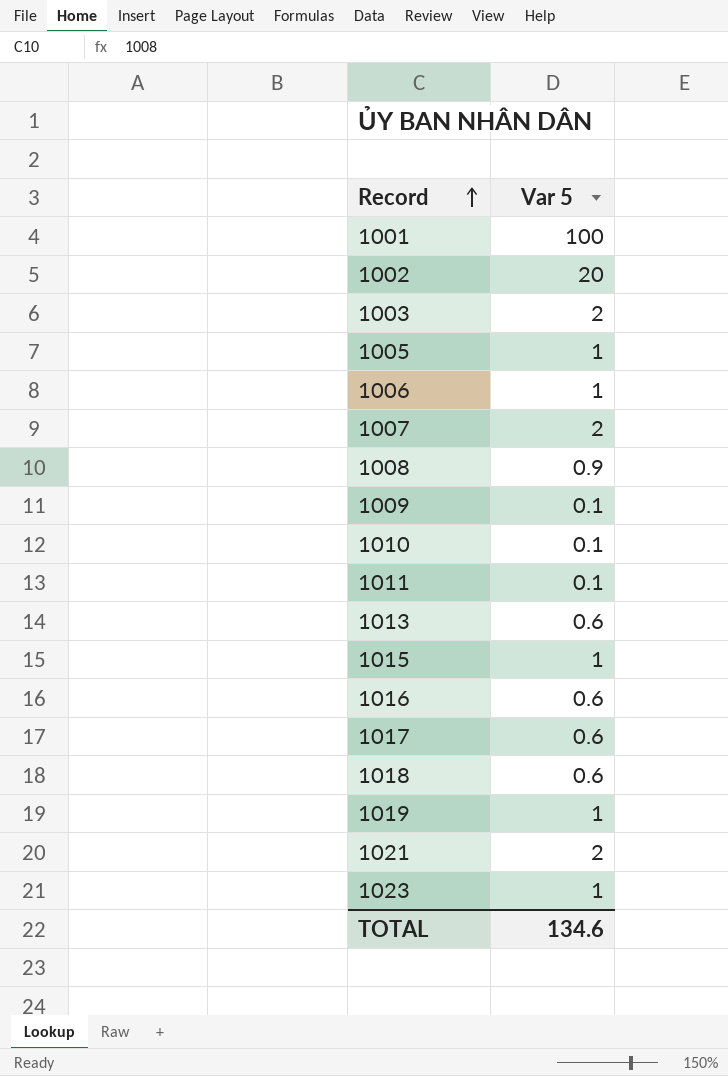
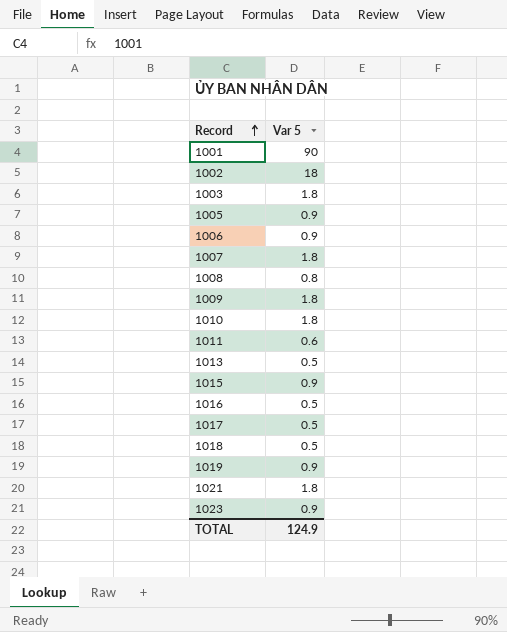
1001 | Var 5: 100 -> 90
1002 | Var 5: 20 -> 18
1003 | Var 5: 2 -> 1.8
1005 | Var 5: 1 -> 0.9
1006 | Var 5: 1 -> 0.9
1007 | Var 5: 2 -> 1.8
1008 | Var 5: 0.9 -> 0.8
1009 | Var 5: 0.1 -> 1.8
1010 | Var 5: 0.1 -> 1.8
1011 | Var 5: 0.1 -> 0.6
1013 | Var 5: 0.6 -> 0.5
1015 | Var 5: 1 -> 0.9
1016 | Var 5: 0.6 -> 0.5
1017 | Var 5: 0.6 -> 0.5
1018 | Var 5: 0.6 -> 0.5
1019 | Var 5: 1 -> 0.9
1021 | Var 5: 2 -> 1.8
1023 | Var 5: 1 -> 0.9
TOTAL | Var 5: 134.6 -> 124.9

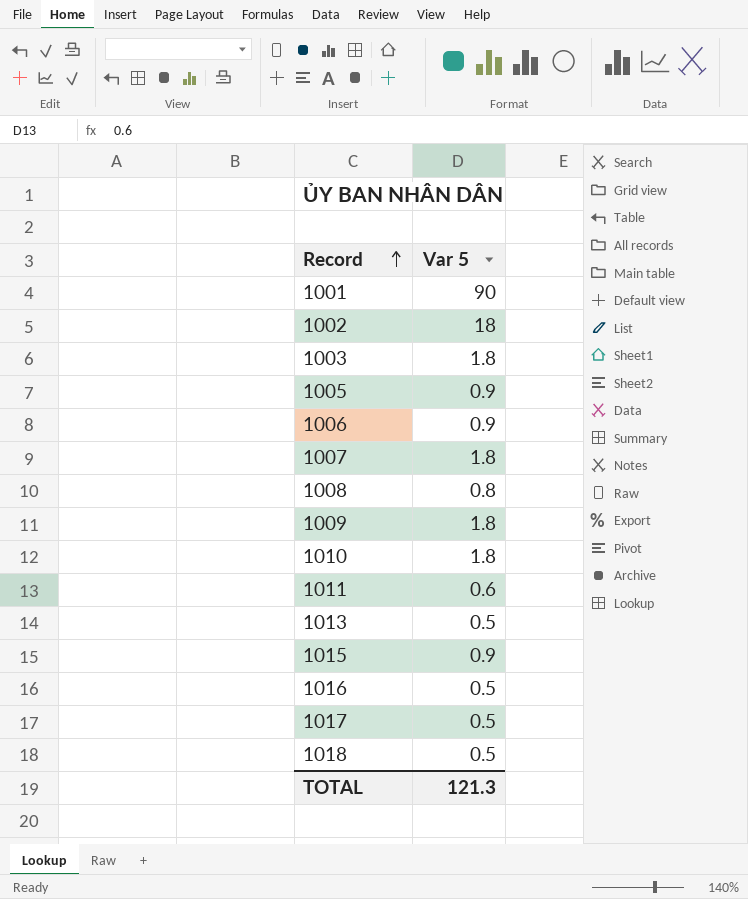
row 1019: 0.9 -> none
row 1021: 1.8 -> none
row 1023: 0.9 -> none
TOTAL | Var 5: 124.9 -> 121.3

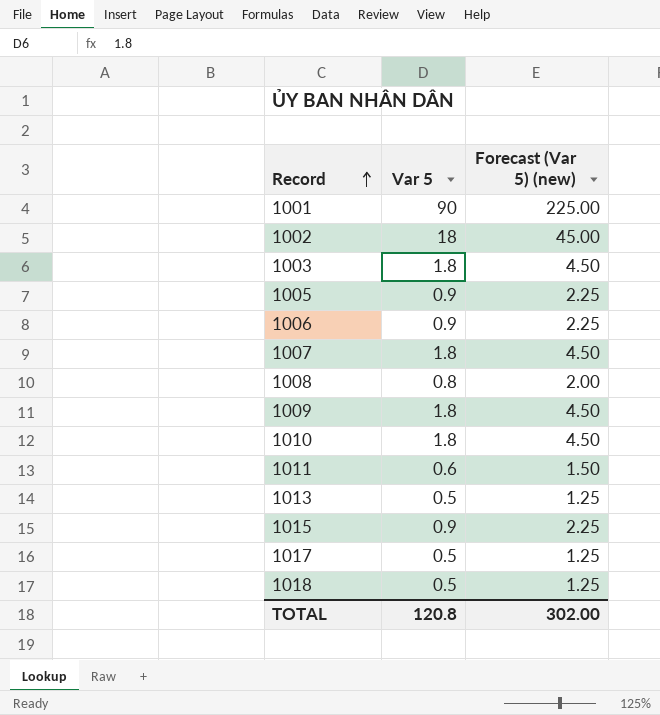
column Forecast (Var 5) (new) | formula: none -> [Var 5] * 2.5
row 1016: 0.5 -> none
TOTAL | Var 5: 121.3 -> 120.8

